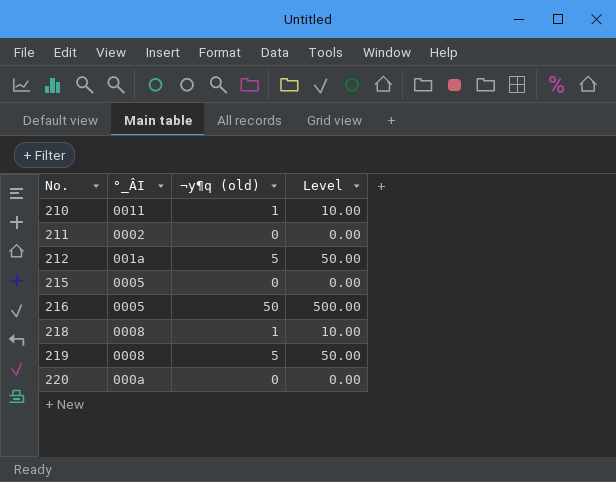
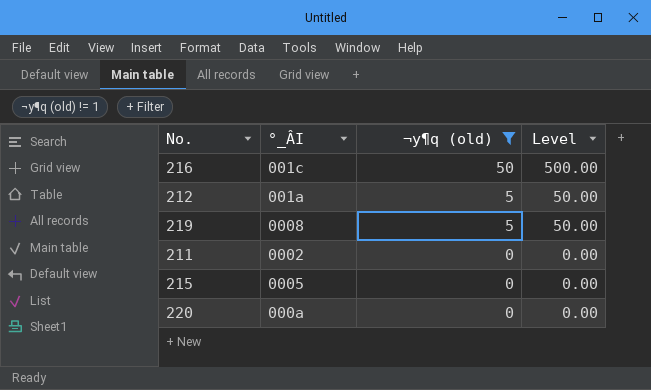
filter: none -> ¬y¶q (old) != 1
row order: No. ascending -> ¬y¶q (old) descending
216 | °_ÂI: 0005 -> 001c

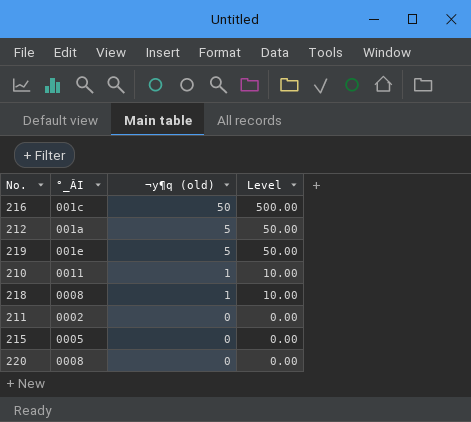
filter: ¬y¶q (old) != 1 -> none
219 | °_ÂI: 0008 -> 001e
220 | °_ÂI: 000a -> 0008

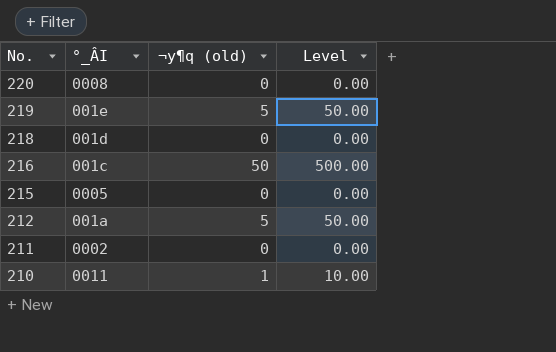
row order: ¬y¶q (old) descending -> No. descending
218 | °_ÂI: 0008 -> 001d
218 | ¬y¶q (old): 1 -> 0
218 | Level: 10.00 -> 0.00

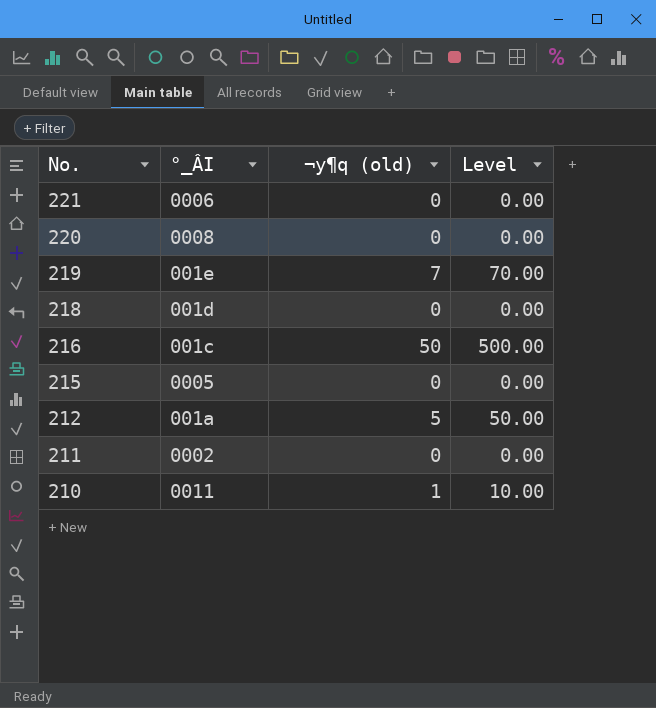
row 221: none -> 0006 | 0 | 0.00
219 | ¬y¶q (old): 5 -> 7
219 | Level: 50.00 -> 70.00

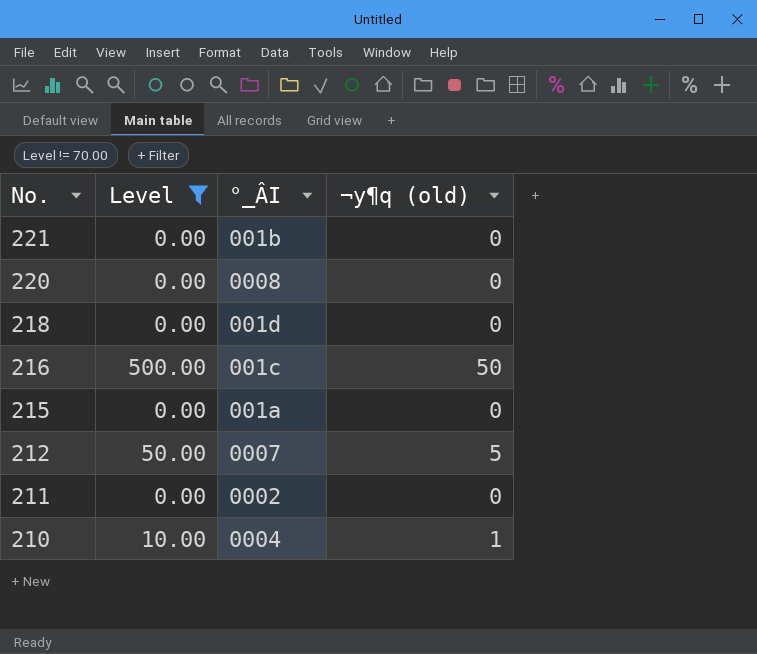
filter: none -> Level != 70.00
column Level | position: 4 -> 2
221 | °_ÂI: 0006 -> 001b
215 | °_ÂI: 0005 -> 001a
212 | °_ÂI: 001a -> 0007
210 | °_ÂI: 0011 -> 0004

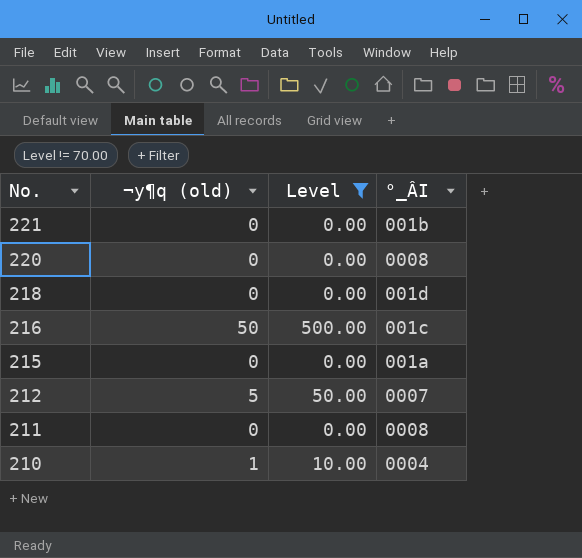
column ¬y¶q (old) | position: 4 -> 2
211 | °_ÂI: 0002 -> 0008

